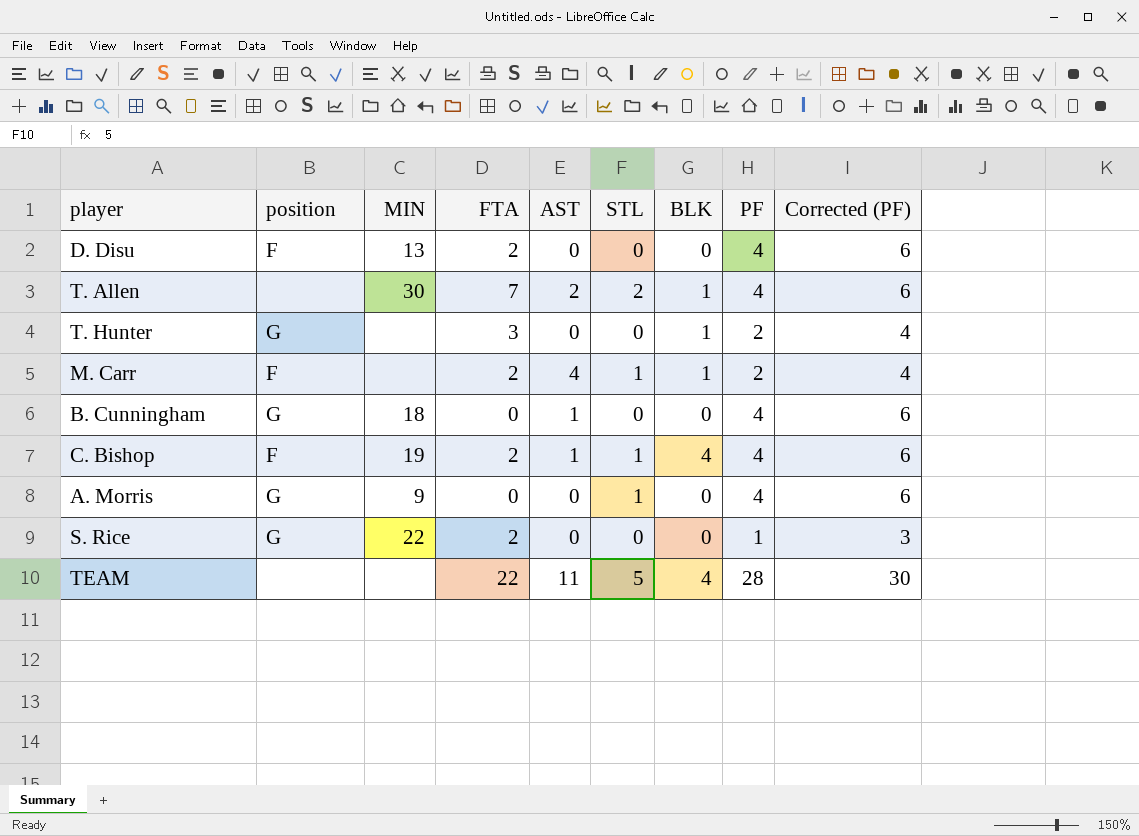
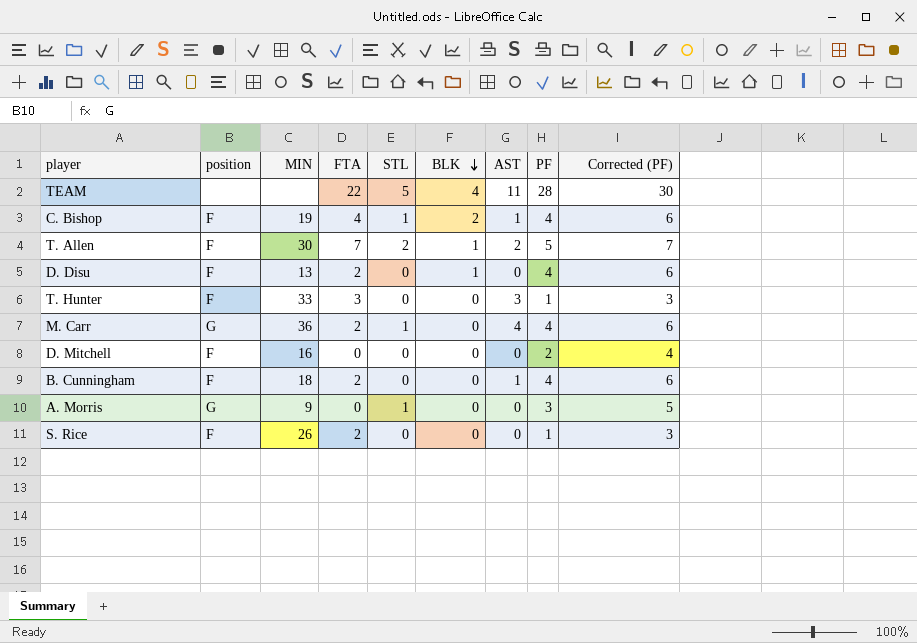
row order: none -> BLK descending
column AST | position: 5 -> 7
C. Bishop | FTA: 2 -> 4
C. Bishop | BLK: 4 -> 2
T. Allen | position: none -> F
T. Allen | PF: 4 -> 5
T. Allen | Corrected (PF): 6 -> 7
D. Disu | BLK: 0 -> 1
T. Hunter | position: G -> F
T. Hunter | MIN: none -> 33
T. Hunter | BLK: 1 -> 0
T. Hunter | AST: 0 -> 3
T. Hunter | PF: 2 -> 1
T. Hunter | Corrected (PF): 4 -> 3
M. Carr | position: F -> G
M. Carr | MIN: none -> 36
M. Carr | BLK: 1 -> 0
M. Carr | PF: 2 -> 4
M. Carr | Corrected (PF): 4 -> 6
row D. Mitchell: none -> F | 16 | 0 | 0 | 0 | 0 | 2 | 4
B. Cunningham | position: G -> F
B. Cunningham | FTA: 0 -> 2
A. Morris | PF: 4 -> 3
A. Morris | Corrected (PF): 6 -> 5
S. Rice | position: G -> F
S. Rice | MIN: 22 -> 26

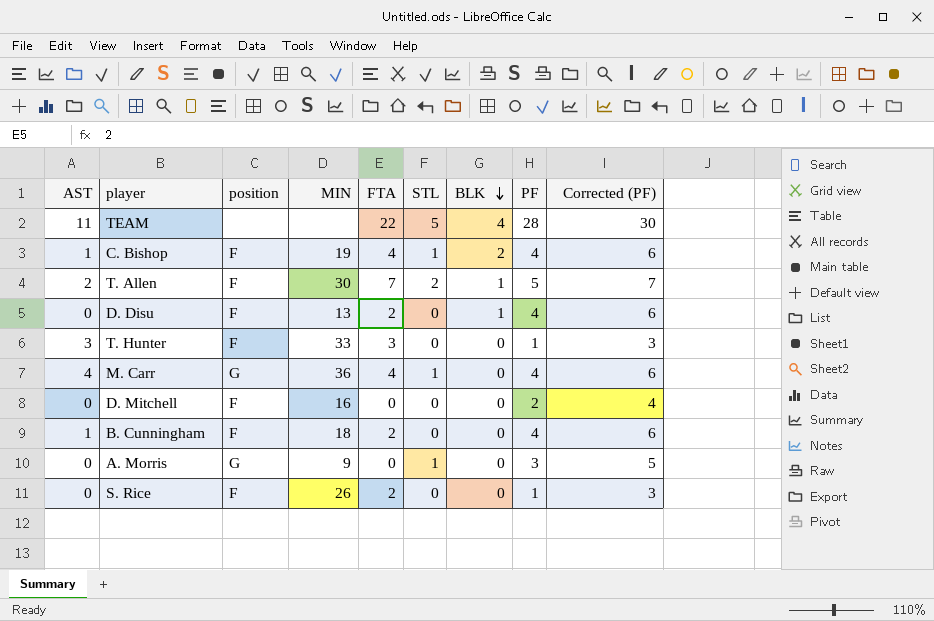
column AST | position: 7 -> 1
M. Carr | FTA: 2 -> 4

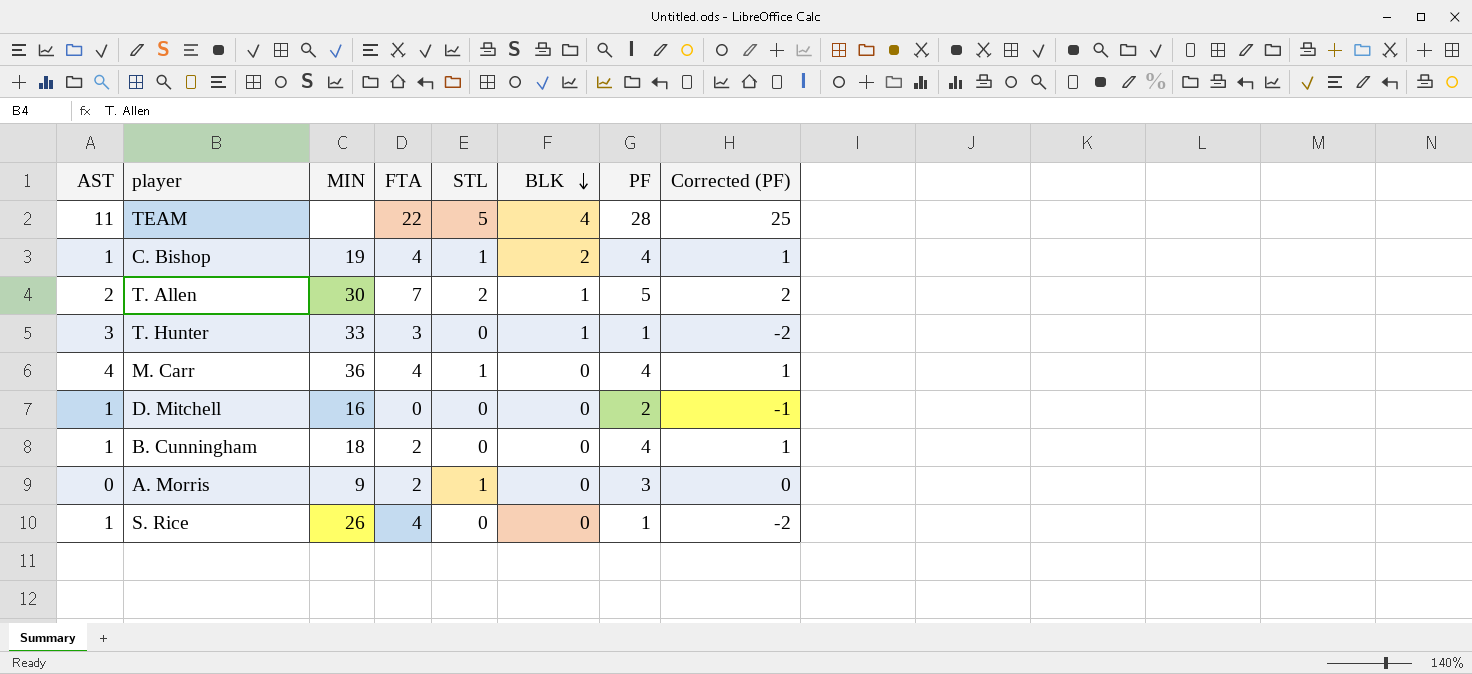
column position | position: 3 -> none
column Corrected (PF) | formula: [PF] + 2 -> [PF] - 3
row D. Disu: 0 | F | 13 | 2 | 0 | 1 | 4 | 6 -> none
T. Hunter | BLK: 0 -> 1
D. Mitchell | AST: 0 -> 1
A. Morris | FTA: 0 -> 2
S. Rice | AST: 0 -> 1
S. Rice | FTA: 2 -> 4

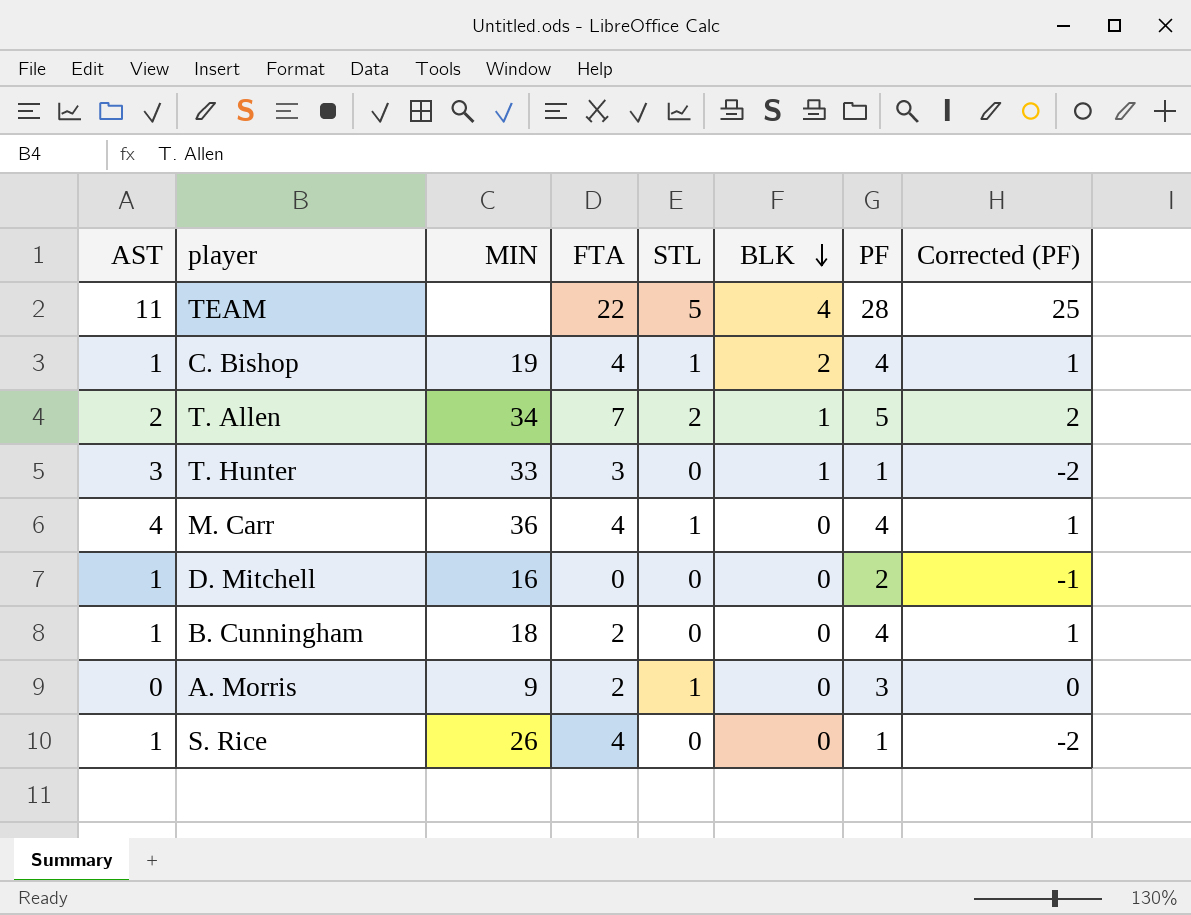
T. Allen | MIN: 30 -> 34

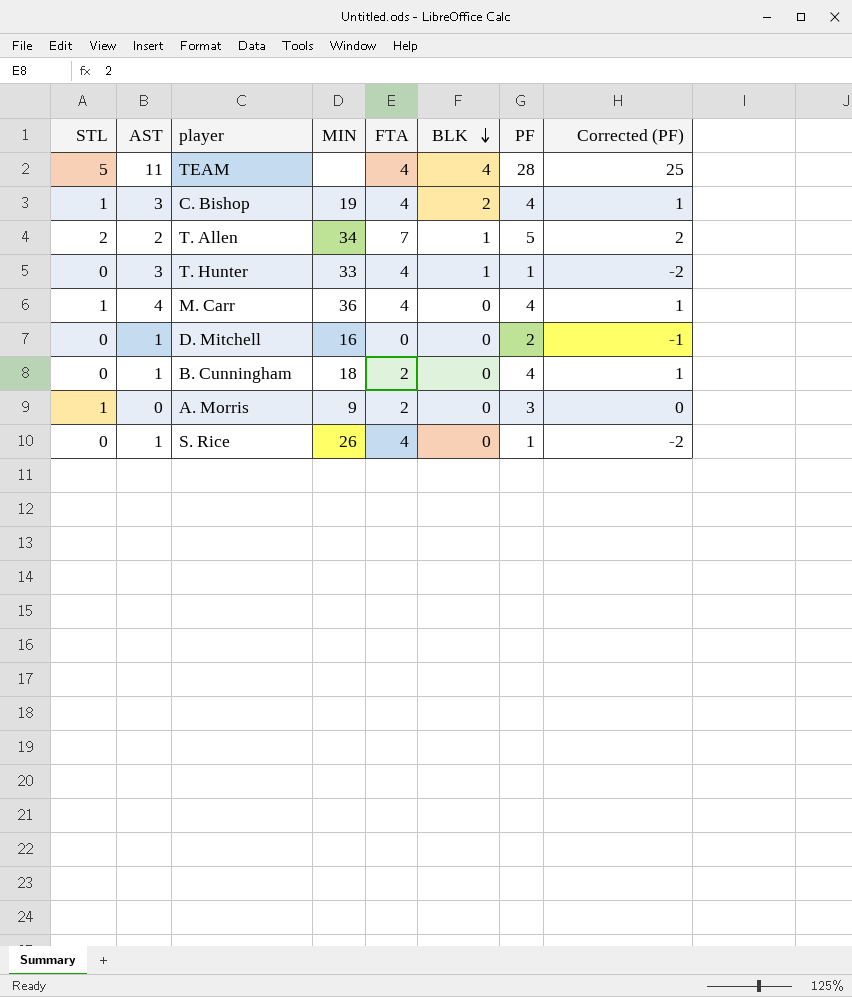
column STL | position: 5 -> 1
TEAM | FTA: 22 -> 4
C. Bishop | AST: 1 -> 3
T. Hunter | FTA: 3 -> 4

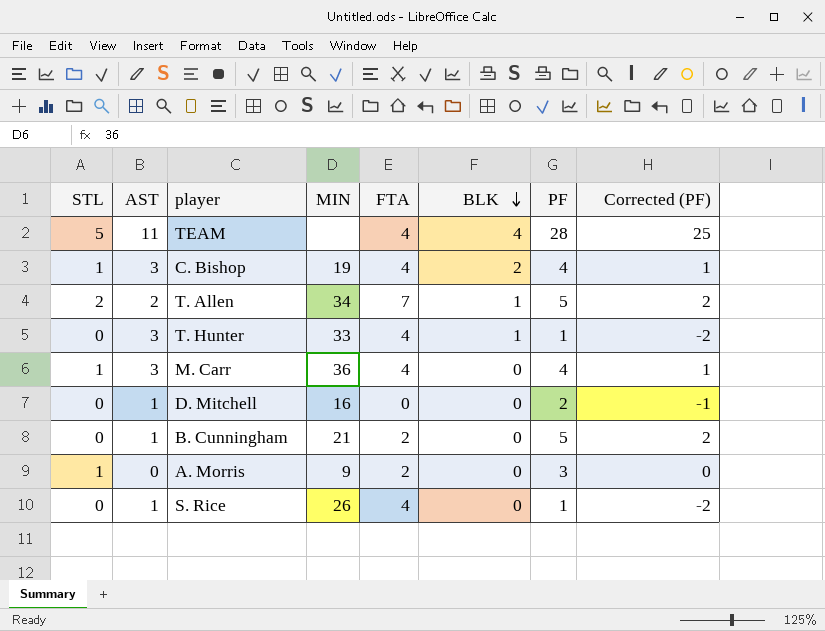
M. Carr | AST: 4 -> 3
B. Cunningham | MIN: 18 -> 21
B. Cunningham | PF: 4 -> 5
B. Cunningham | Corrected (PF): 1 -> 2

